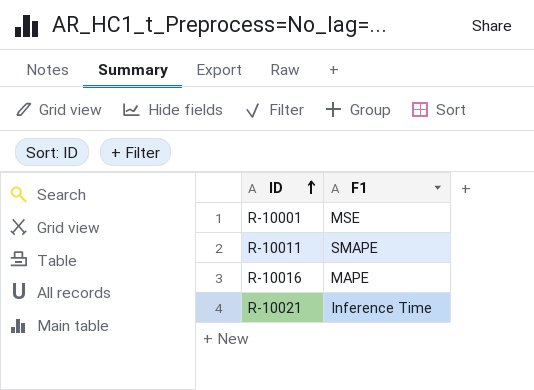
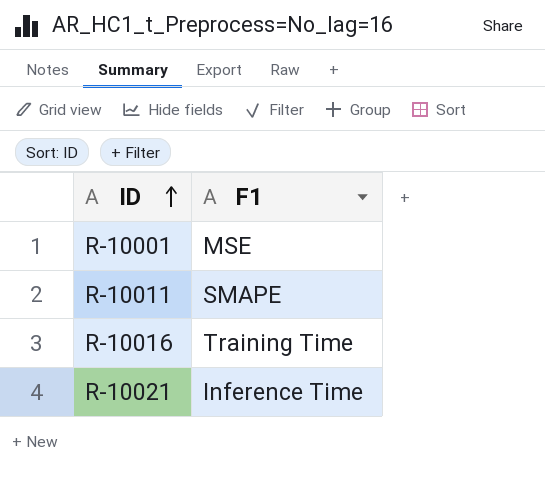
R-10016 | F1: MAPE -> Training Time

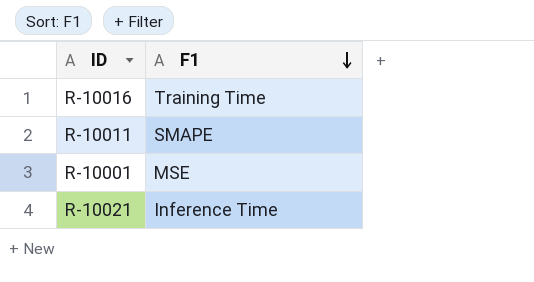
row order: ID ascending -> F1 descending

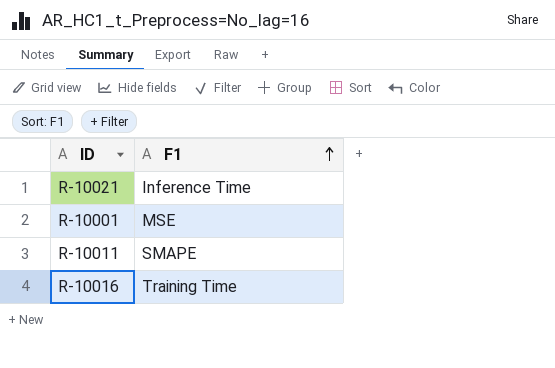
row order: F1 descending -> F1 ascending

